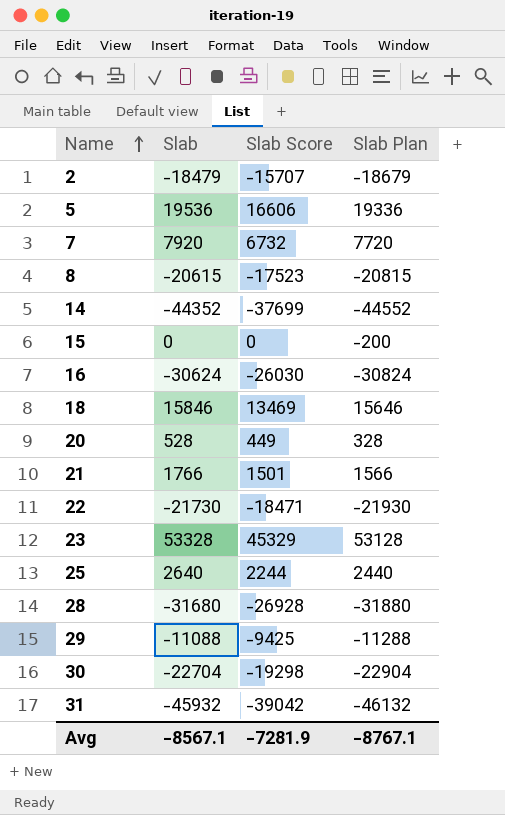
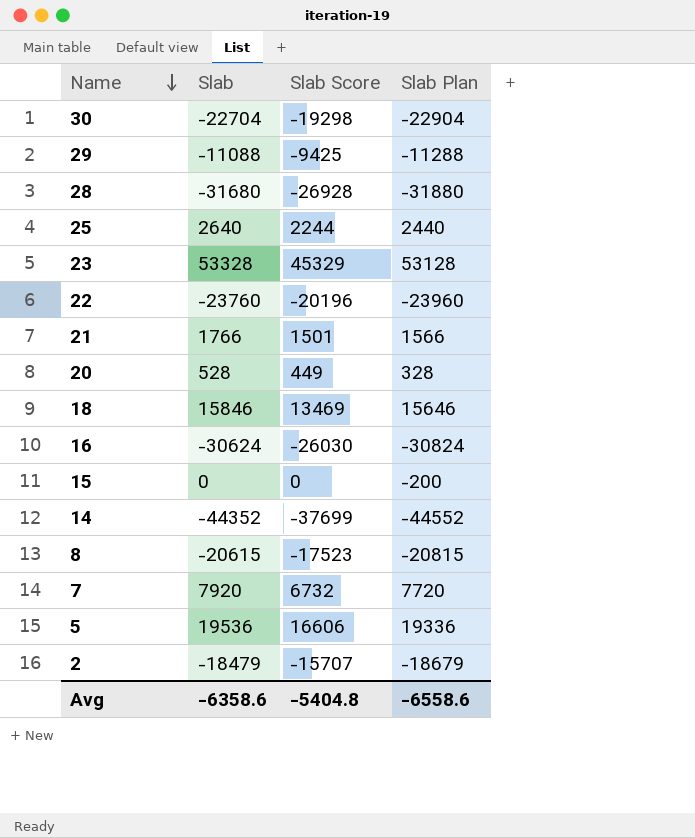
row order: Name ascending -> Name descending
row 31: -45932 | -39042 | -46132 -> none
22 | Slab: -21730 -> -23760
22 | Slab Score: -18471 -> -20196
22 | Slab Plan: -21930 -> -23960
Avg | Slab: -8567.1 -> -6358.6
Avg | Slab Score: -7281.9 -> -5404.8
Avg | Slab Plan: -8767.1 -> -6558.6

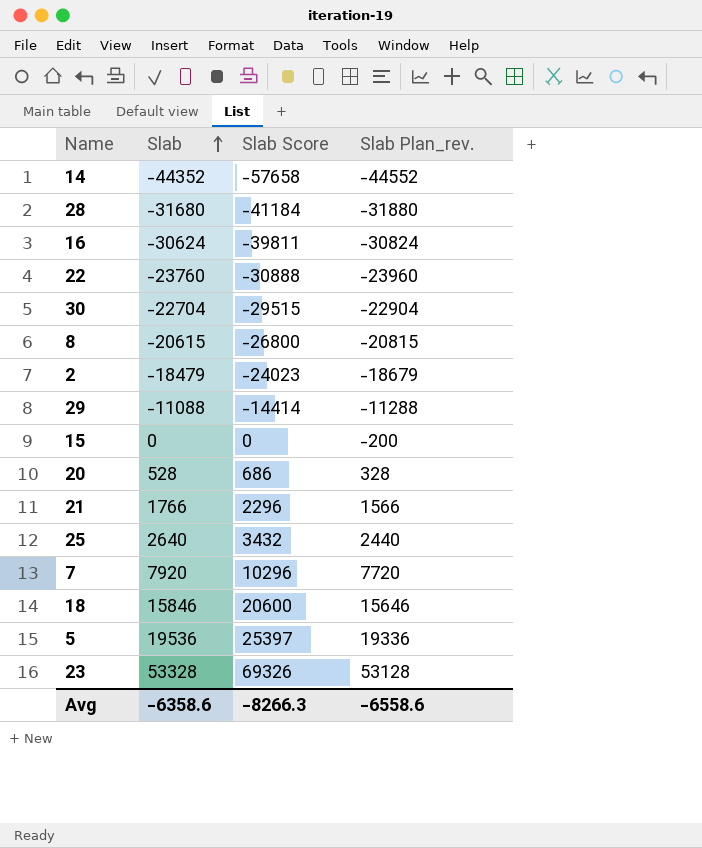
row order: Name descending -> Slab ascending
column Slab Score | formula: [Slab] * 0.85 -> [Slab] * 1.3
column name: Slab Plan -> Slab Plan_rev.
Avg | Slab Score: -5404.8 -> -8266.3

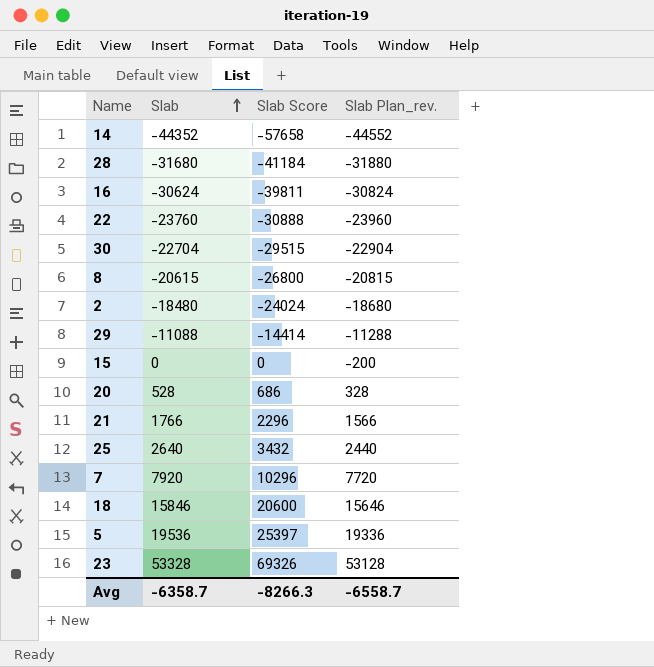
2 | Slab: -18479 -> -18480
2 | Slab Score: -24023 -> -24024
2 | Slab Plan_rev.: -18679 -> -18680
Avg | Slab: -6358.6 -> -6358.7
Avg | Slab Plan_rev.: -6558.6 -> -6558.7

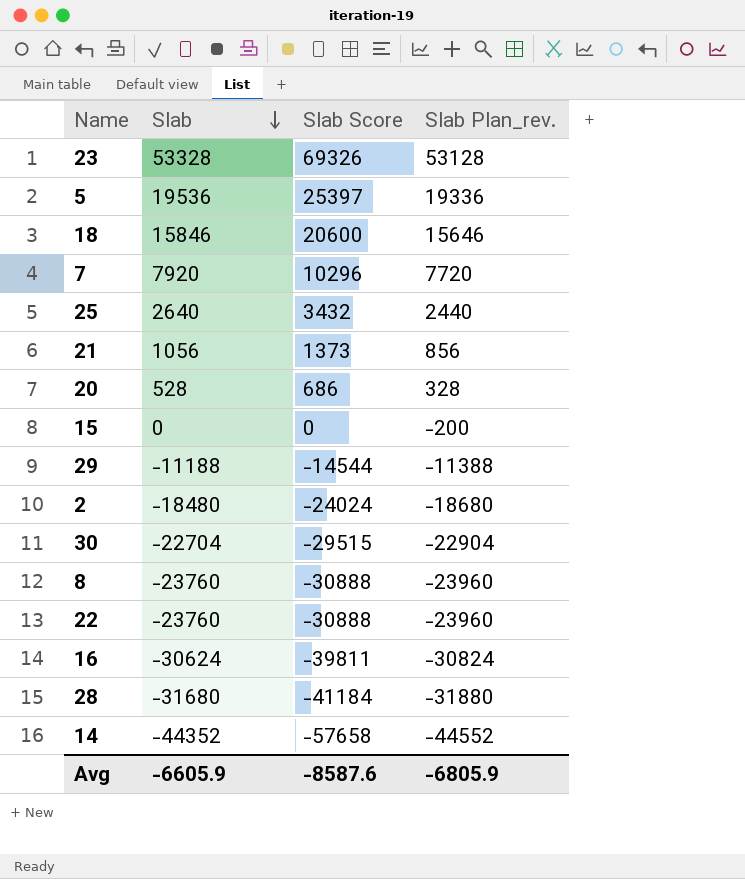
row order: Slab ascending -> Slab descending
21 | Slab: 1766 -> 1056
21 | Slab Score: 2296 -> 1373
21 | Slab Plan_rev.: 1566 -> 856
29 | Slab: -11088 -> -11188
29 | Slab Score: -14414 -> -14544
29 | Slab Plan_rev.: -11288 -> -11388
8 | Slab: -20615 -> -23760
8 | Slab Score: -26800 -> -30888
8 | Slab Plan_rev.: -20815 -> -23960
Avg | Slab: -6358.7 -> -6605.9
Avg | Slab Score: -8266.3 -> -8587.6
Avg | Slab Plan_rev.: -6558.7 -> -6805.9

